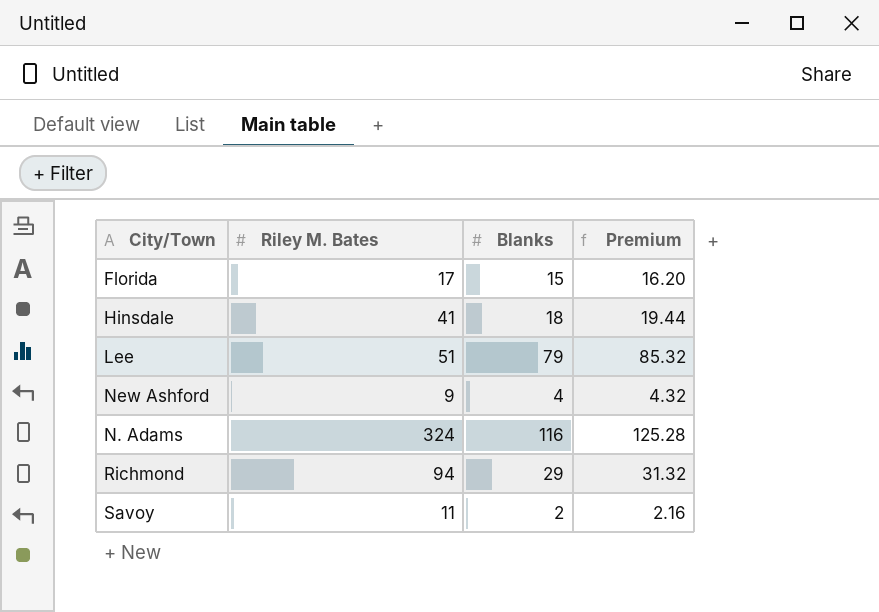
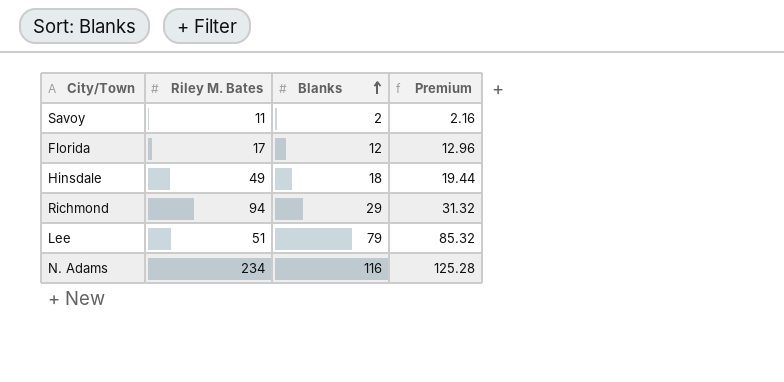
row order: none -> Blanks ascending
row New Ashford: 9 | 4 | 4.32 -> none
Florida | Blanks: 15 -> 12
Florida | Premium: 16.20 -> 12.96
Hinsdale | Riley M. Bates: 41 -> 49
N. Adams | Riley M. Bates: 324 -> 234

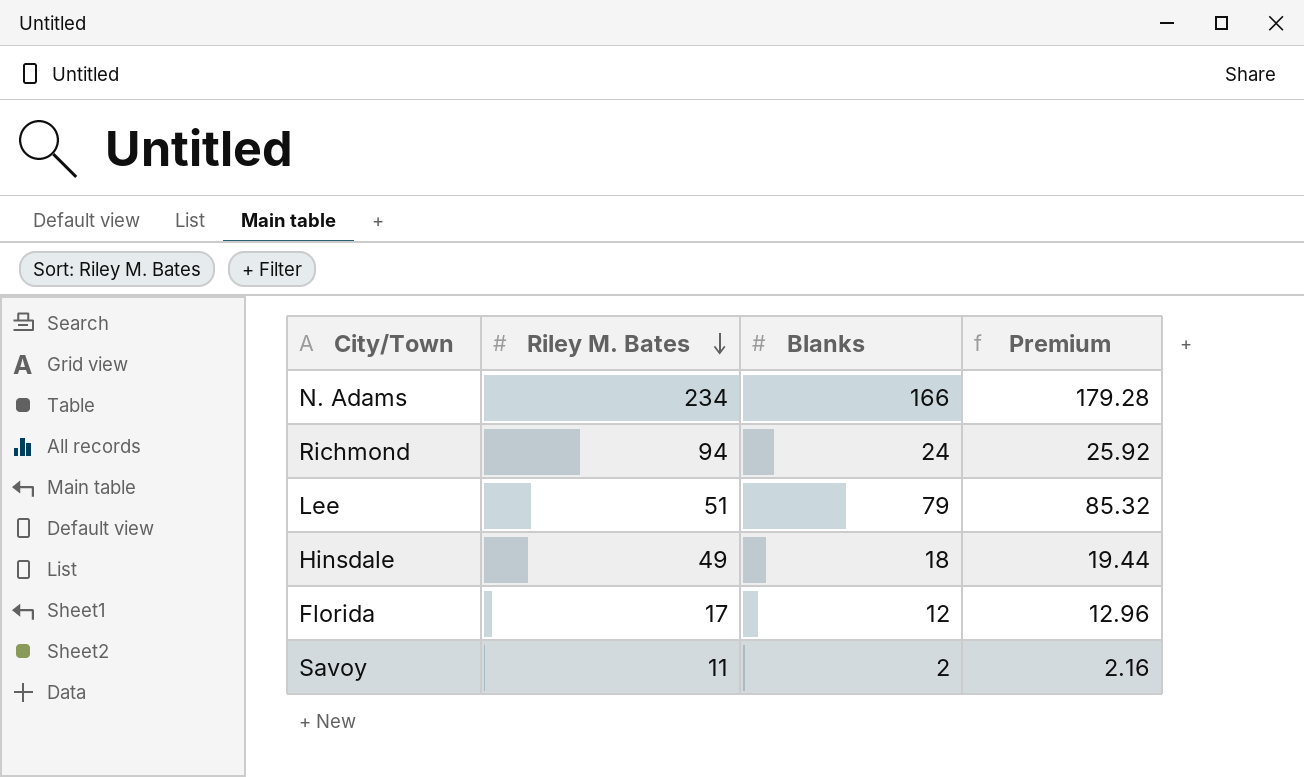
row order: Blanks ascending -> Riley M. Bates descending
N. Adams | Blanks: 116 -> 166
N. Adams | Premium: 125.28 -> 179.28
Richmond | Blanks: 29 -> 24
Richmond | Premium: 31.32 -> 25.92

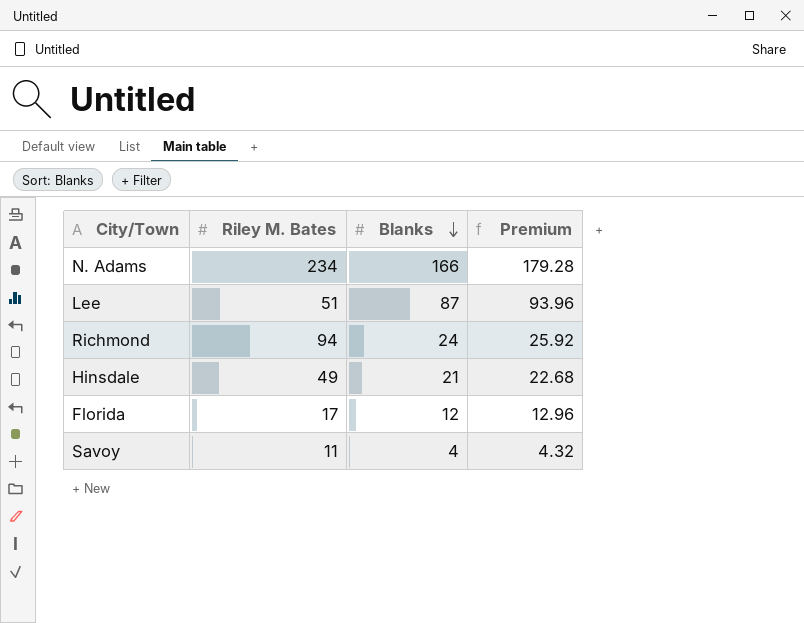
row order: Riley M. Bates descending -> Blanks descending
Lee | Blanks: 79 -> 87
Lee | Premium: 85.32 -> 93.96
Hinsdale | Blanks: 18 -> 21
Hinsdale | Premium: 19.44 -> 22.68
Savoy | Blanks: 2 -> 4
Savoy | Premium: 2.16 -> 4.32

